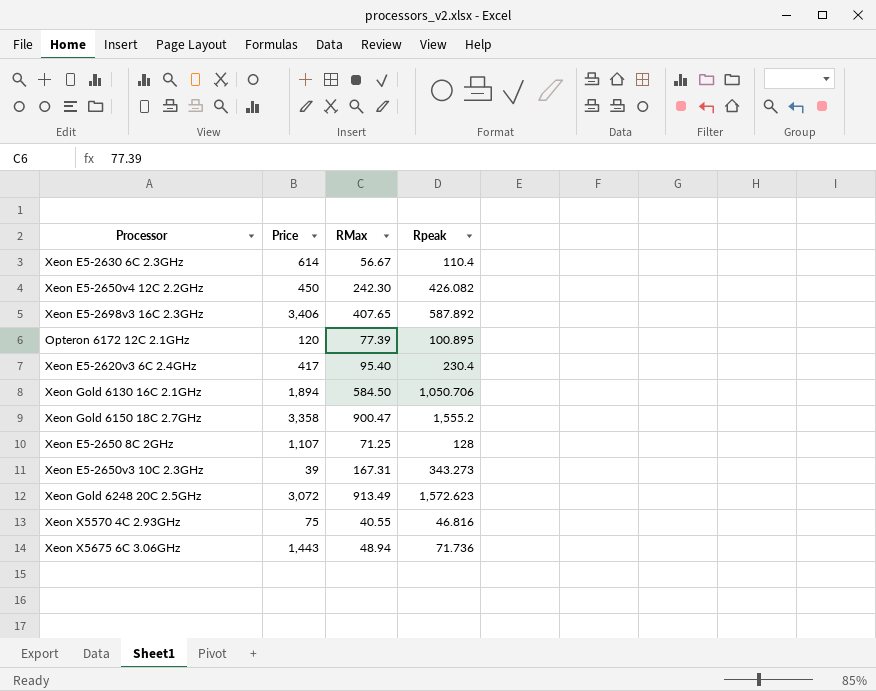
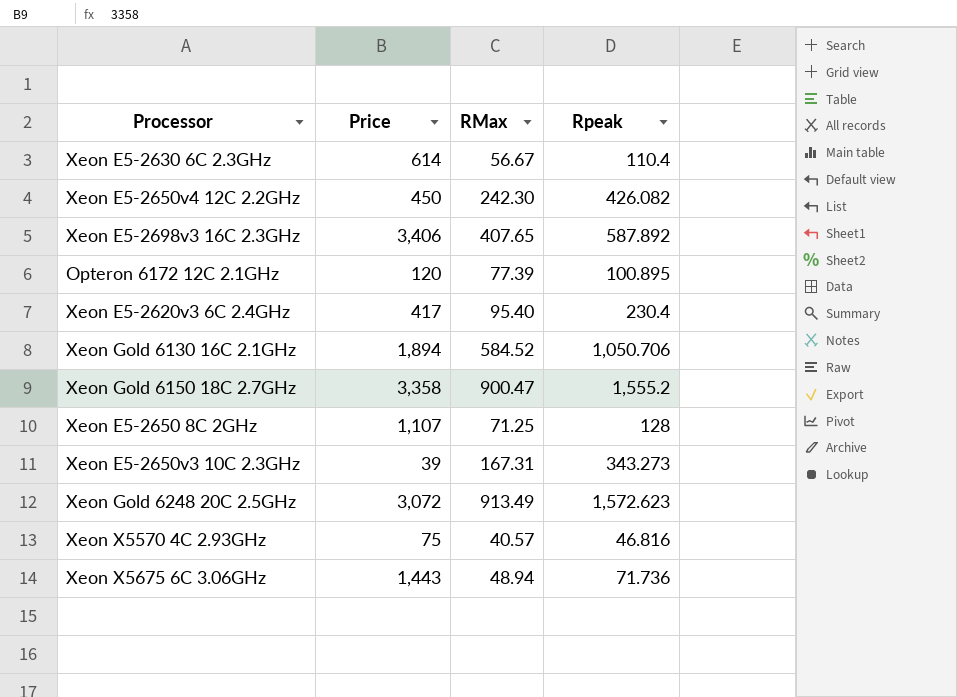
Xeon Gold 6130 16C 2.1GHz | RMax: 584.50 -> 584.52
Xeon X5570 4C 2.93GHz | RMax: 40.55 -> 40.57

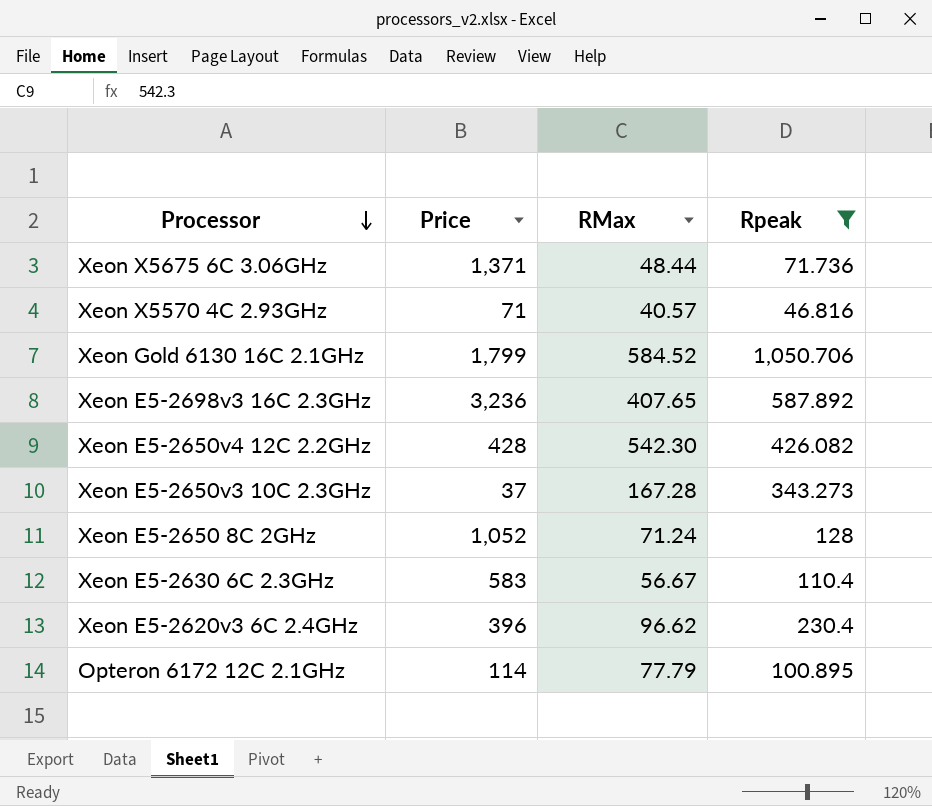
filter: none -> Rpeak <= 1,050.706
row order: none -> Processor descending
Xeon X5675 6C 3.06GHz | Price: 1,443 -> 1,371
Xeon X5675 6C 3.06GHz | RMax: 48.94 -> 48.44
Xeon X5570 4C 2.93GHz | Price: 75 -> 71
Xeon Gold 6130 16C 2.1GHz | Price: 1,894 -> 1,799
Xeon E5-2698v3 16C 2.3GHz | Price: 3,406 -> 3,236
Xeon E5-2650v4 12C 2.2GHz | Price: 450 -> 428
Xeon E5-2650v4 12C 2.2GHz | RMax: 242.30 -> 542.30
Xeon E5-2650v3 10C 2.3GHz | Price: 39 -> 37
Xeon E5-2650v3 10C 2.3GHz | RMax: 167.31 -> 167.28
Xeon E5-2650 8C 2GHz | Price: 1,107 -> 1,052
Xeon E5-2650 8C 2GHz | RMax: 71.25 -> 71.24
Xeon E5-2630 6C 2.3GHz | Price: 614 -> 583
Xeon E5-2620v3 6C 2.4GHz | Price: 417 -> 396
Xeon E5-2620v3 6C 2.4GHz | RMax: 95.40 -> 96.62
Opteron 6172 12C 2.1GHz | Price: 120 -> 114
Opteron 6172 12C 2.1GHz | RMax: 77.39 -> 77.79

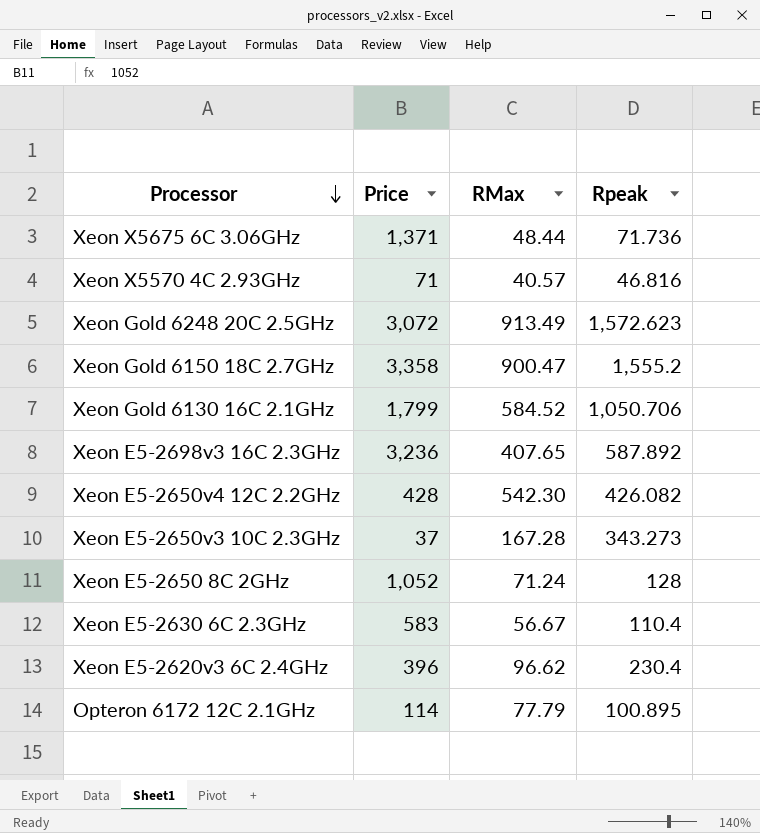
filter: Rpeak <= 1,050.706 -> none

